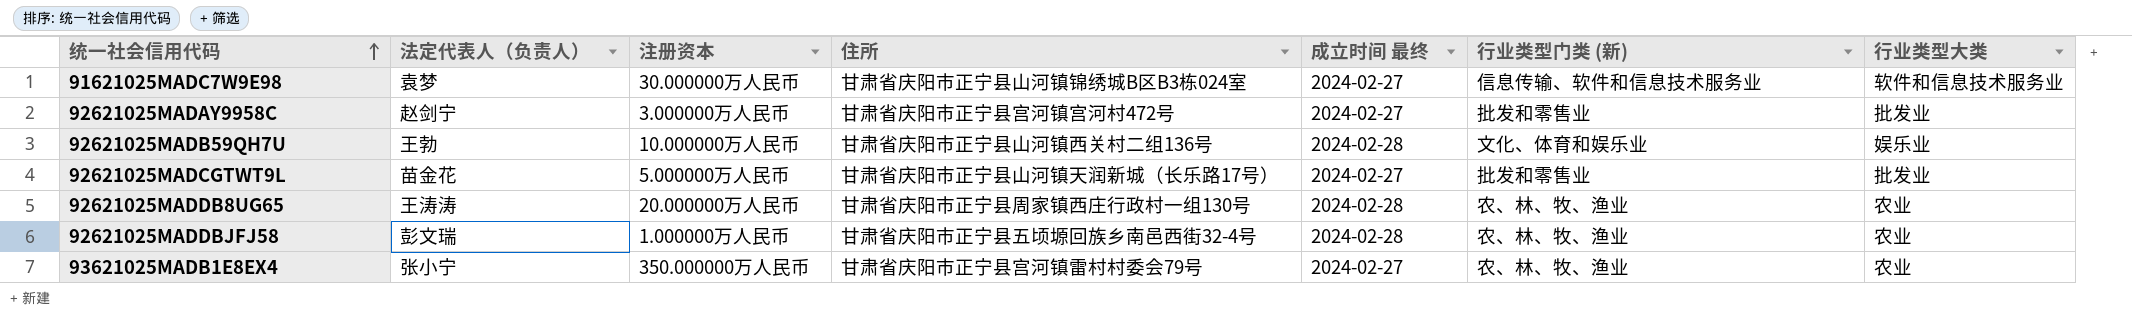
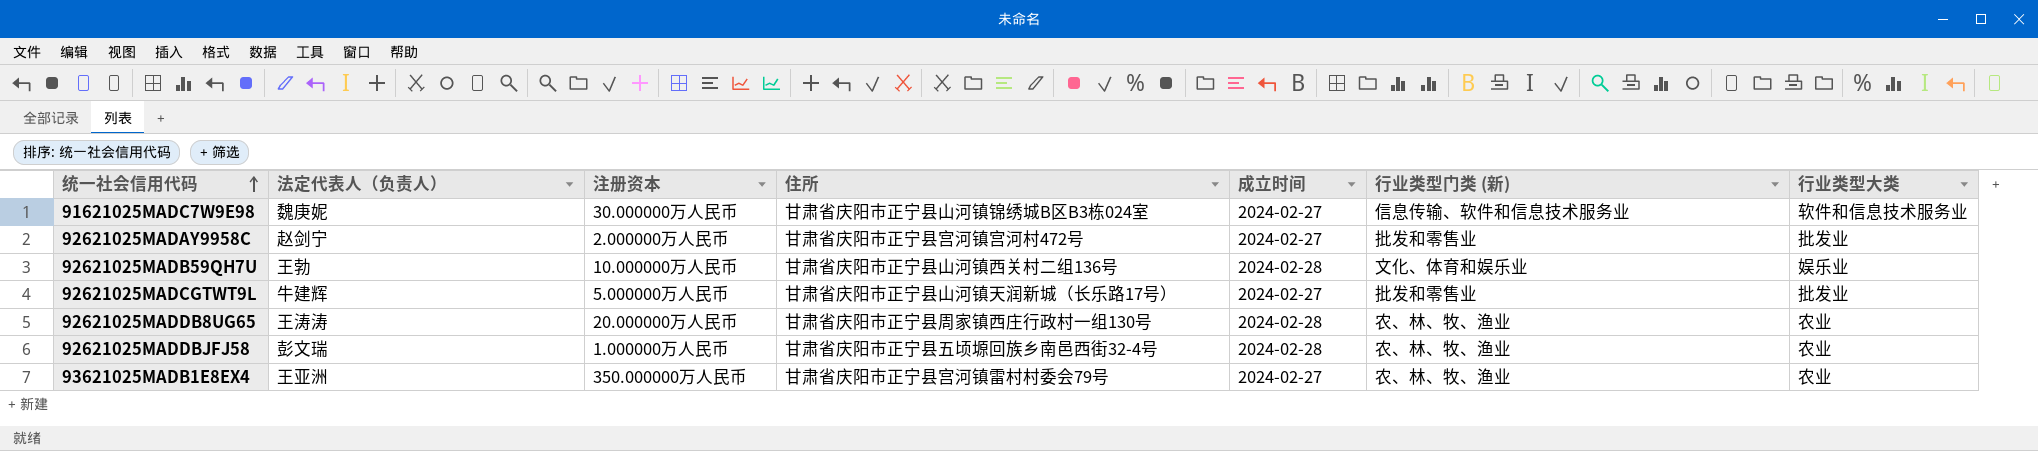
column name: 成立时间 最终 -> 成立时间
91621025MADC7W9E98 | 法定代表人（负责人）: 袁梦 -> 魏庚妮
92621025MADAY9958C | 注册资本: 3.000000万人民币 -> 2.000000万人民币
92621025MADCGTWT9L | 法定代表人（负责人）: 苗金花 -> 牛建辉
93621025MADB1E8EX4 | 法定代表人（负责人）: 张小宁 -> 王亚洲

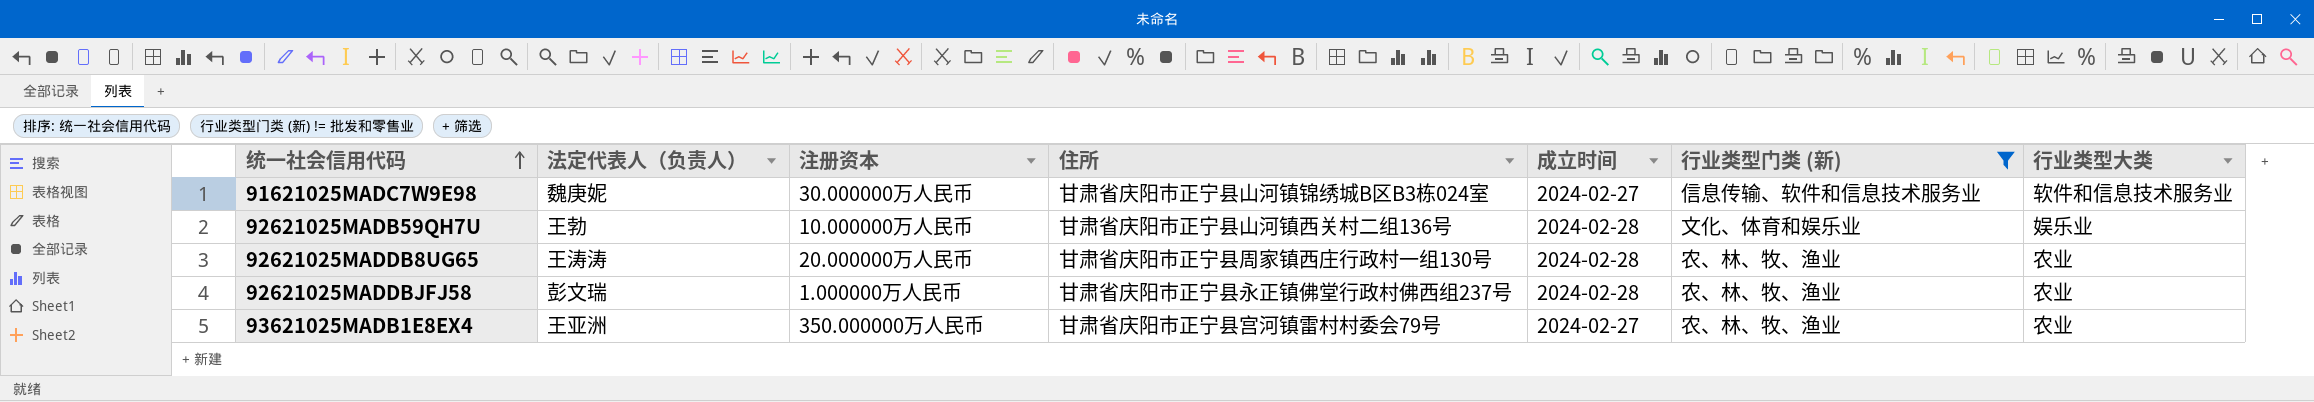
filter: none -> 行业类型门类 (新) != 批发和零售业
92621025MADDBJFJ58 | 住所: 甘肃省庆阳市正宁县五顷塬回族乡南邑西街32-4号 -> 甘肃省庆阳市正宁县永正镇佛堂行政村佛西组237号

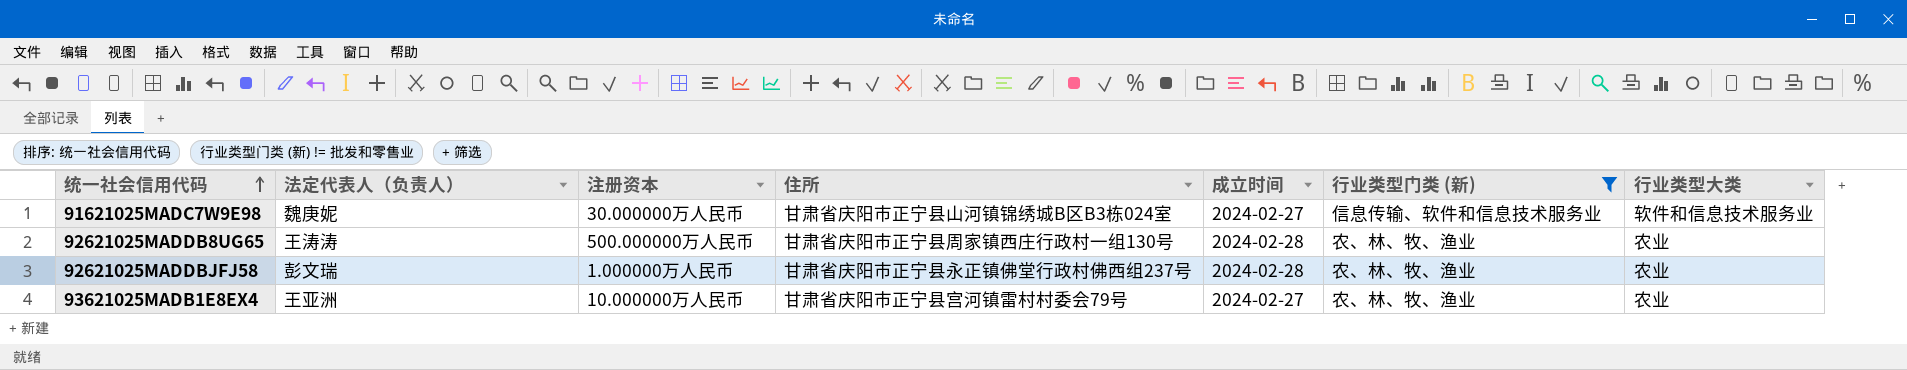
row 92621025MADB59QH7U: 王勃 | 10.000000万人民币 | 甘肃省庆阳市正宁县山河镇西关村二组136号 | 2024-02-28 | 文化、体育和娱乐业 | 娱乐业 -> none
92621025MADDB8UG65 | 注册资本: 20.000000万人民币 -> 500.000000万人民币
93621025MADB1E8EX4 | 注册资本: 350.000000万人民币 -> 10.000000万人民币

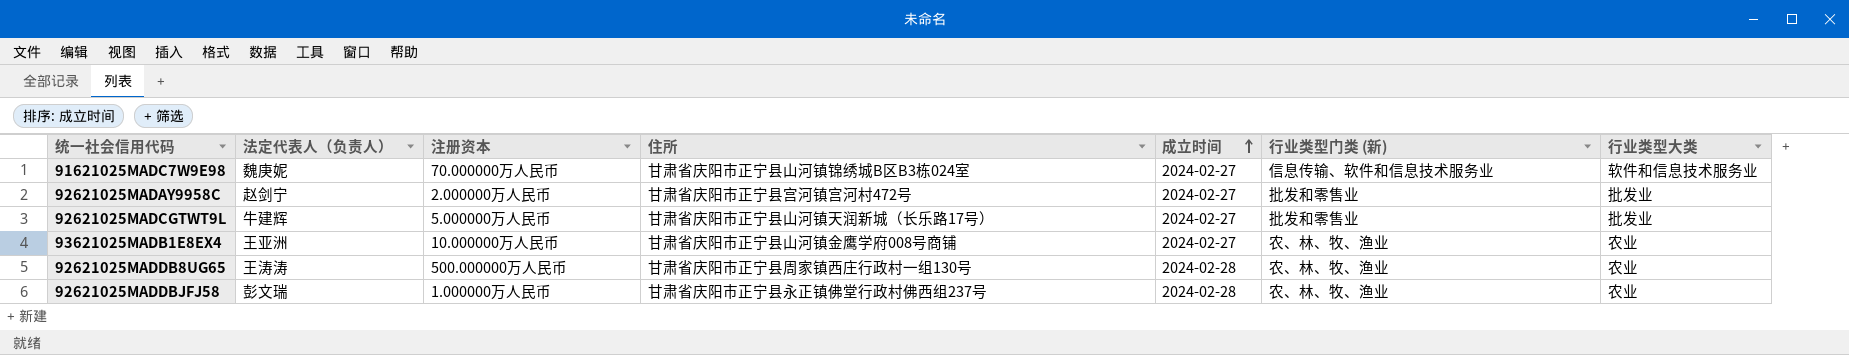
filter: 行业类型门类 (新) != 批发和零售业 -> none
row order: 统一社会信用代码 ascending -> 成立时间 ascending
91621025MADC7W9E98 | 注册资本: 30.000000万人民币 -> 70.000000万人民币
93621025MADB1E8EX4 | 住所: 甘肃省庆阳市正宁县宫河镇雷村村委会79号 -> 甘肃省庆阳市正宁县山河镇金鹰学府008号商铺

